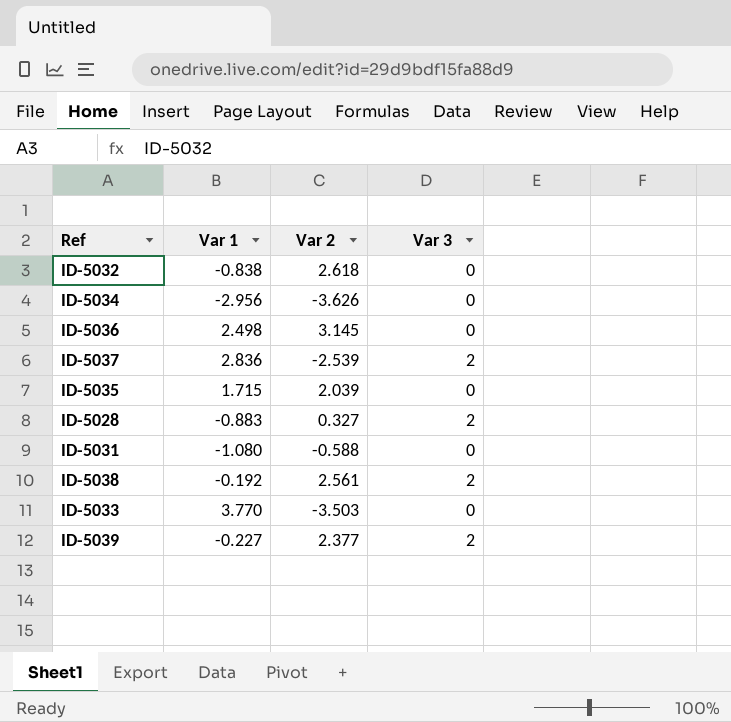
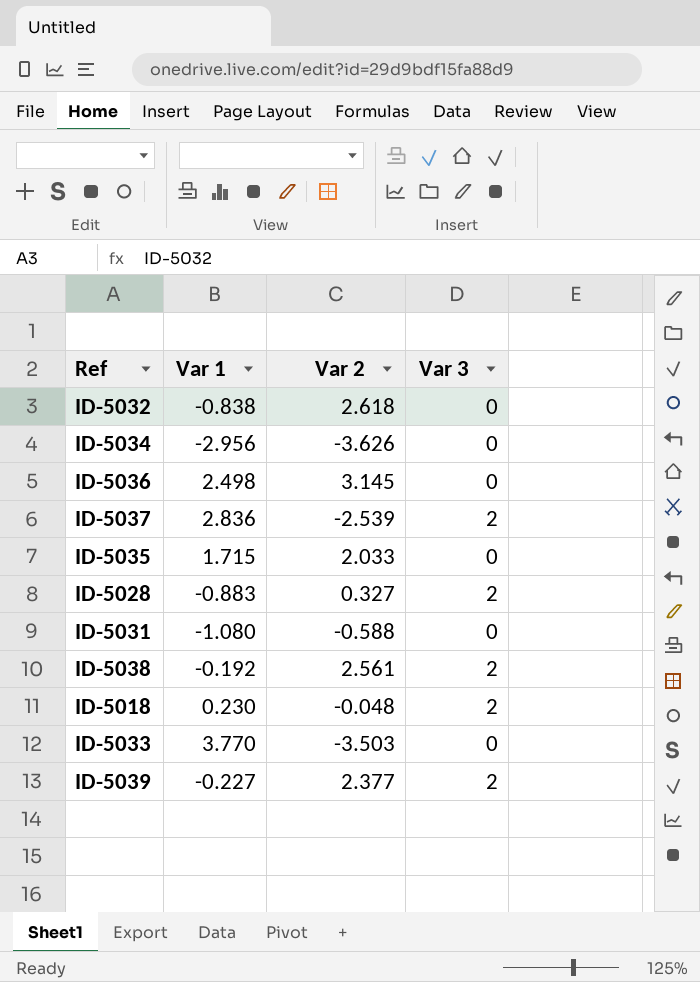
ID-5035 | Var 2: 2.039 -> 2.033
row ID-5018: none -> 0.230 | -0.048 | 2

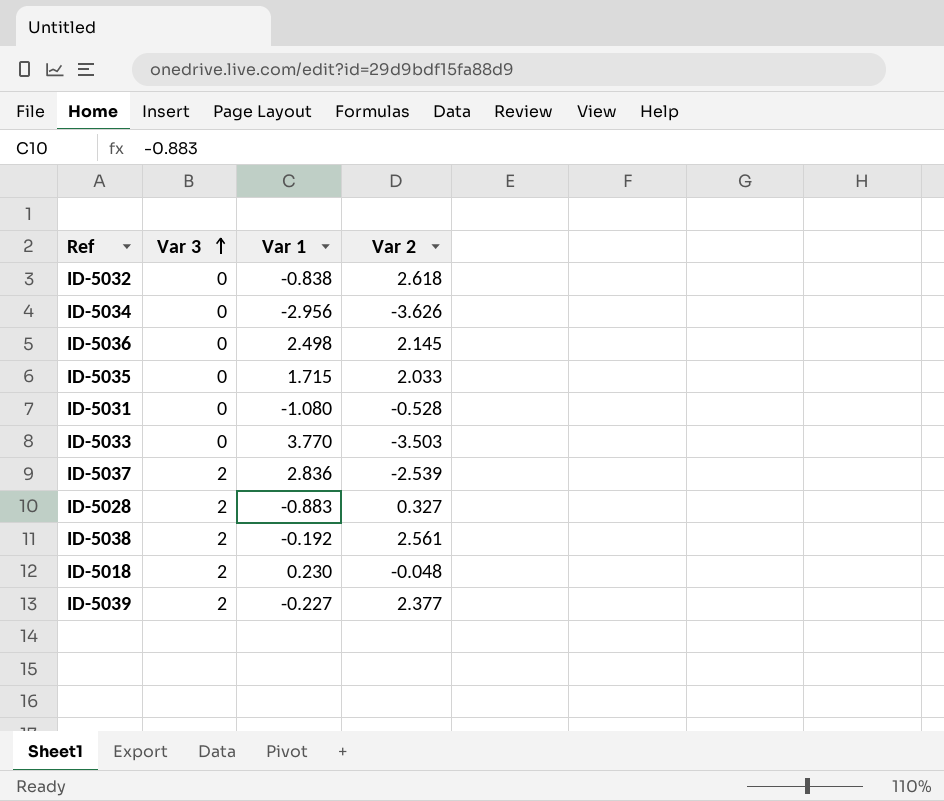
row order: none -> Var 3 ascending
column Var 3 | position: 4 -> 2
ID-5036 | Var 2: 3.145 -> 2.145
ID-5031 | Var 2: -0.588 -> -0.528

